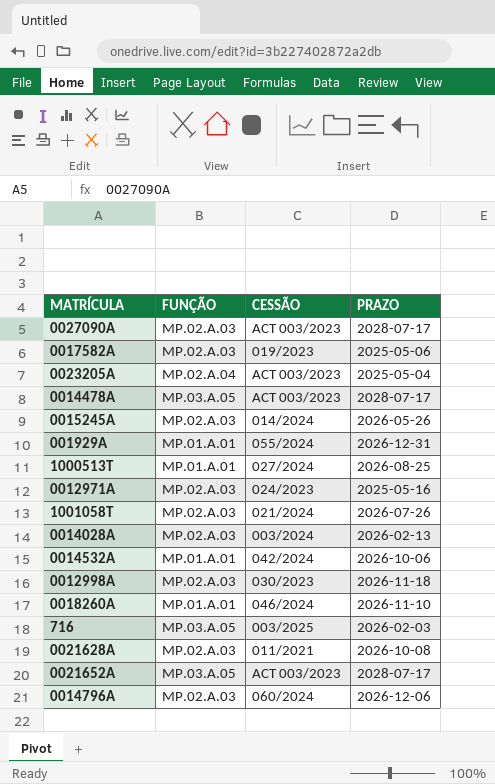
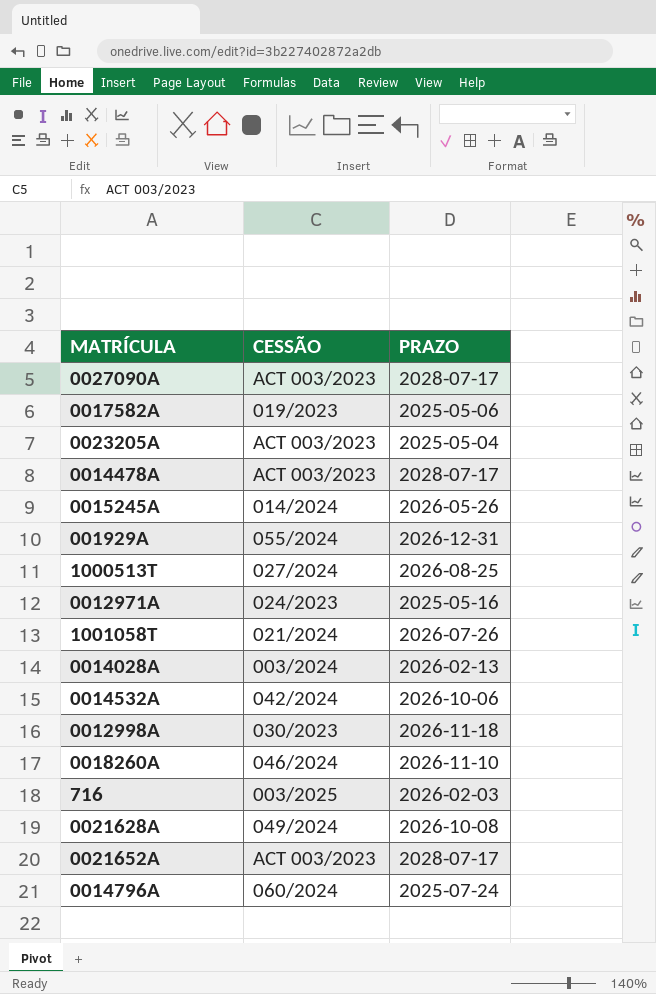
column FUNÇÃO | position: 2 -> none
0021628A | CESSÃO: 011/2021 -> 049/2024
0014796A | PRAZO: 2026-12-06 -> 2025-07-24

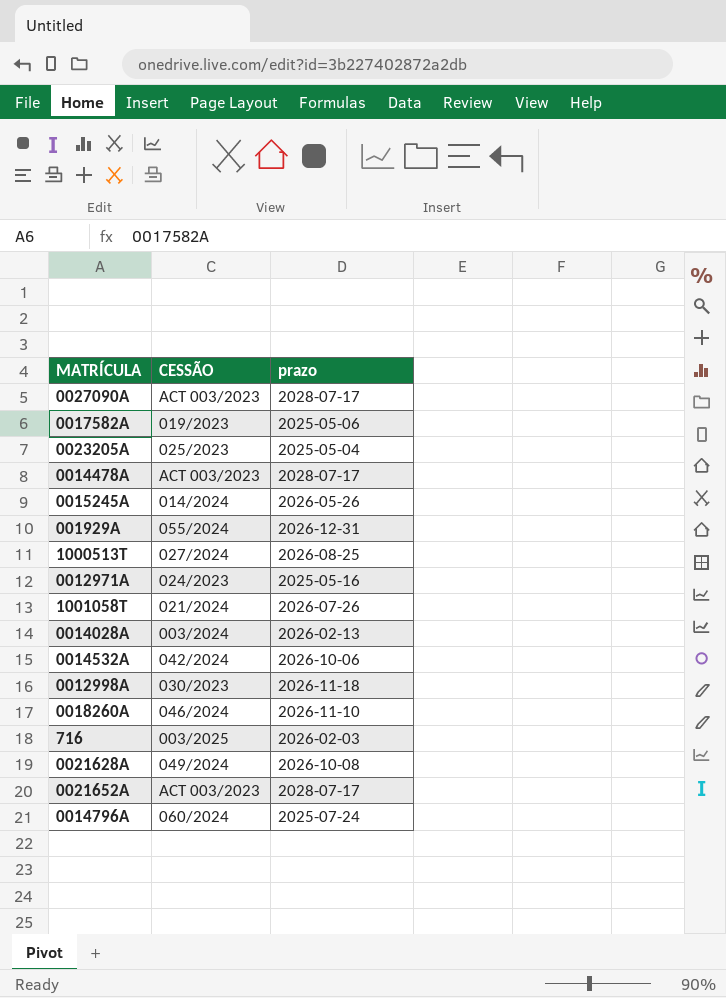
column name: PRAZO -> prazo
0023205A | CESSÃO: ACT 003/2023 -> 025/2023

